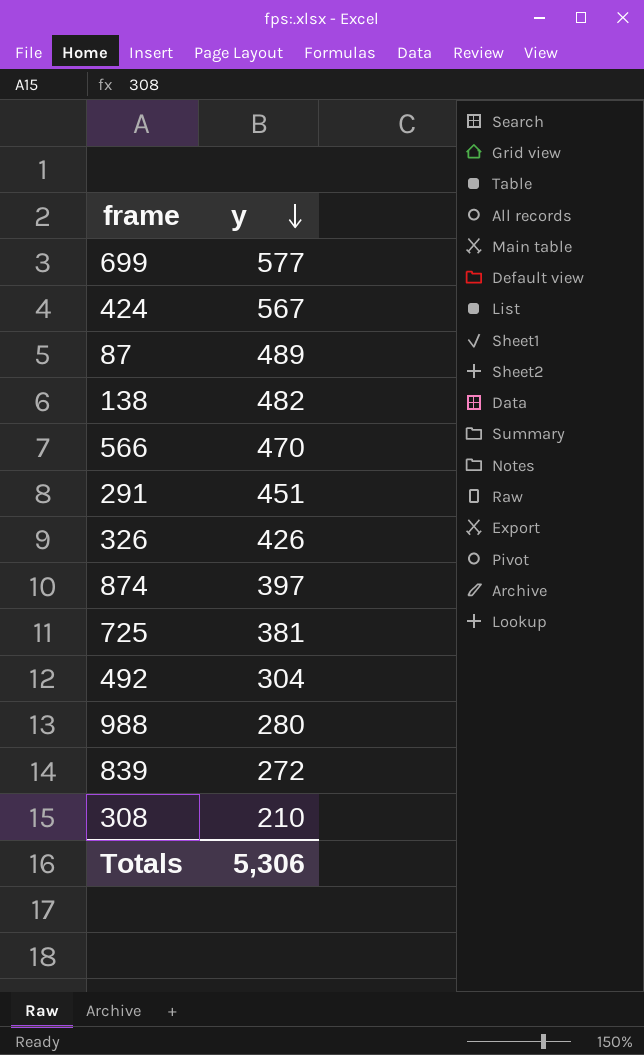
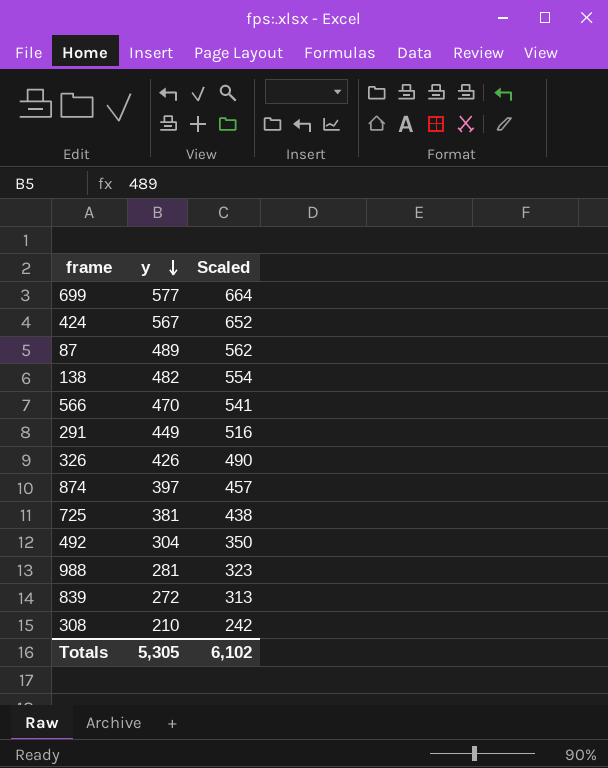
column Scaled | formula: none -> [y] * 1.15
291 | y: 451 -> 449
988 | y: 280 -> 281
Totals | y: 5,306 -> 5,305

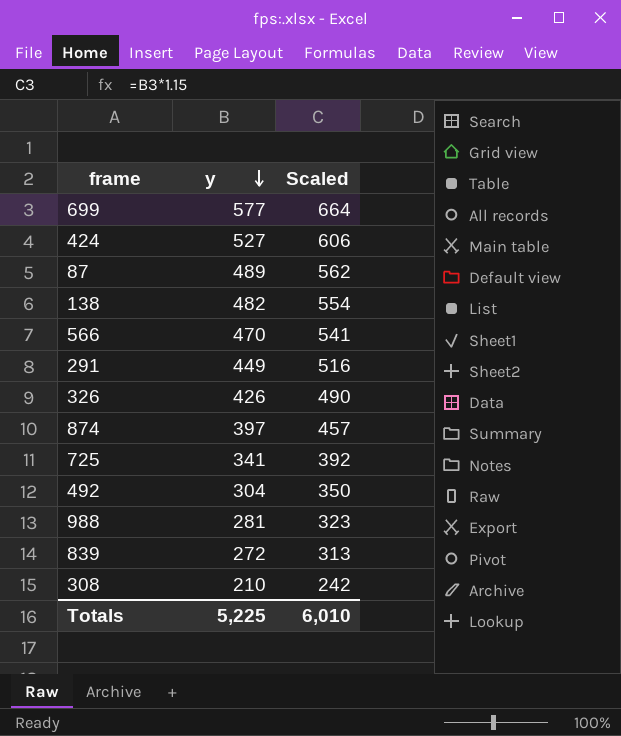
424 | y: 567 -> 527
424 | Scaled: 652 -> 606
725 | y: 381 -> 341
725 | Scaled: 438 -> 392
Totals | y: 5,305 -> 5,225
Totals | Scaled: 6,102 -> 6,010

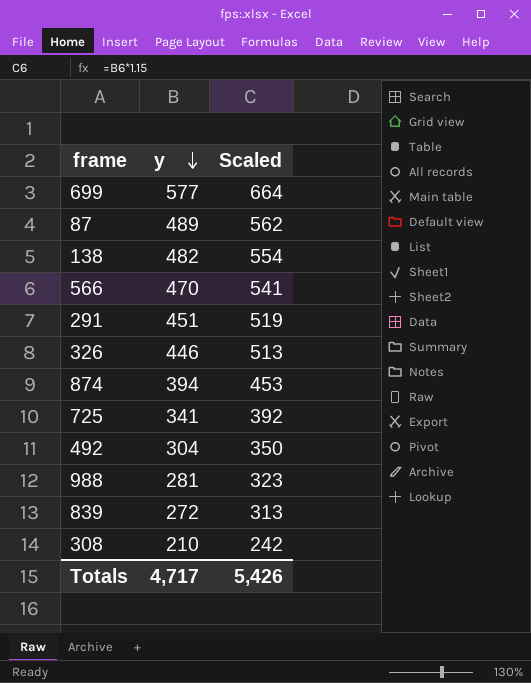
row 424: 527 | 606 -> none
291 | y: 449 -> 451
291 | Scaled: 516 -> 519
326 | y: 426 -> 446
326 | Scaled: 490 -> 513
874 | y: 397 -> 394
874 | Scaled: 457 -> 453
Totals | y: 5,225 -> 4,717
Totals | Scaled: 6,010 -> 5,426

